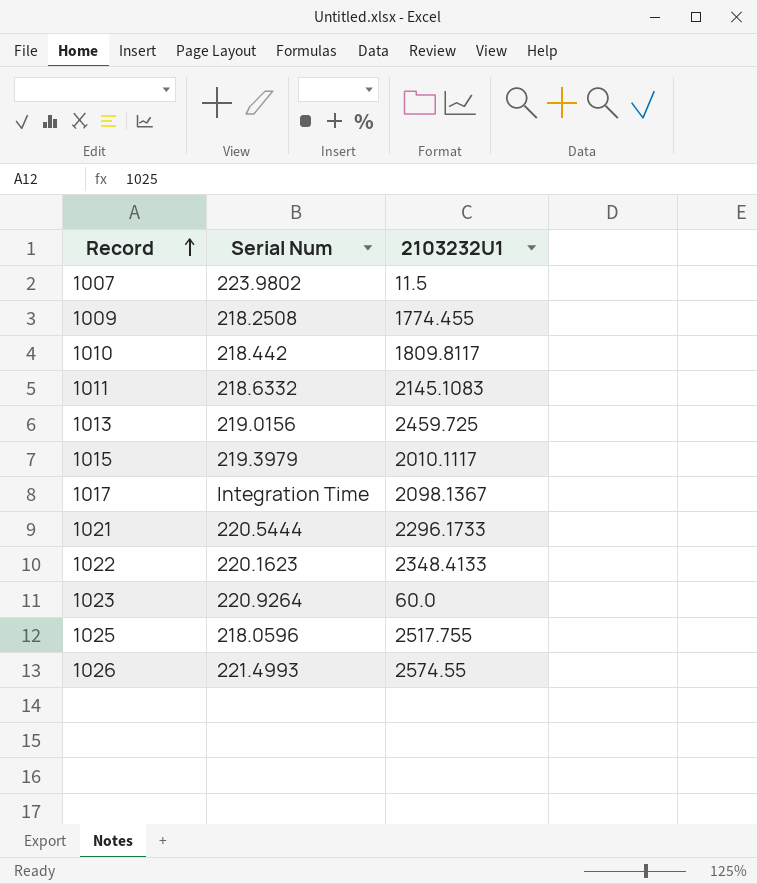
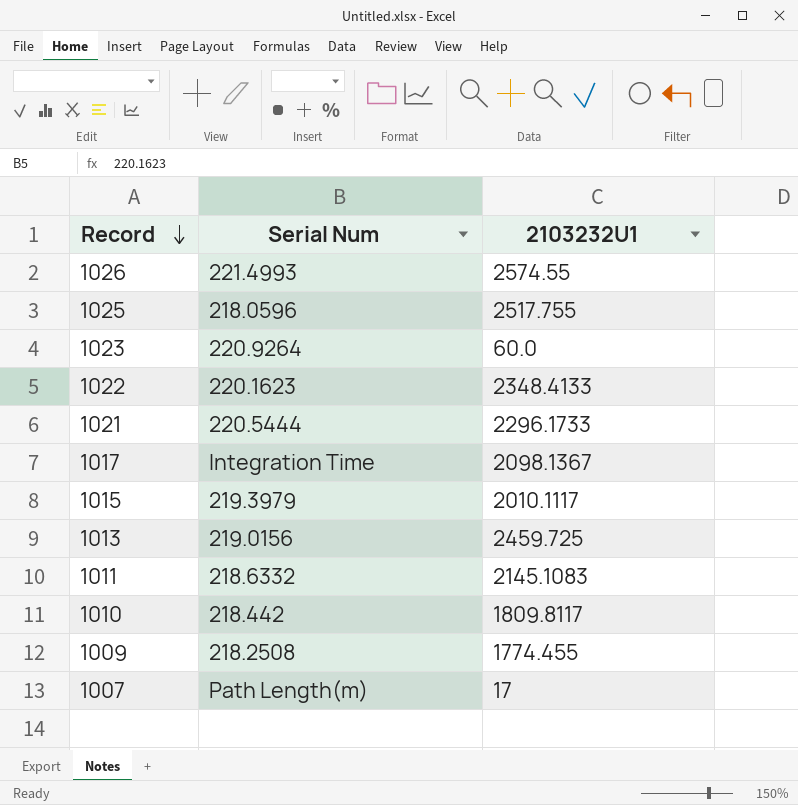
row order: Record ascending -> Record descending
1007 | Serial Num: 223.9802 -> Path Length(m)
1007 | 2103232U1: 11.5 -> 17

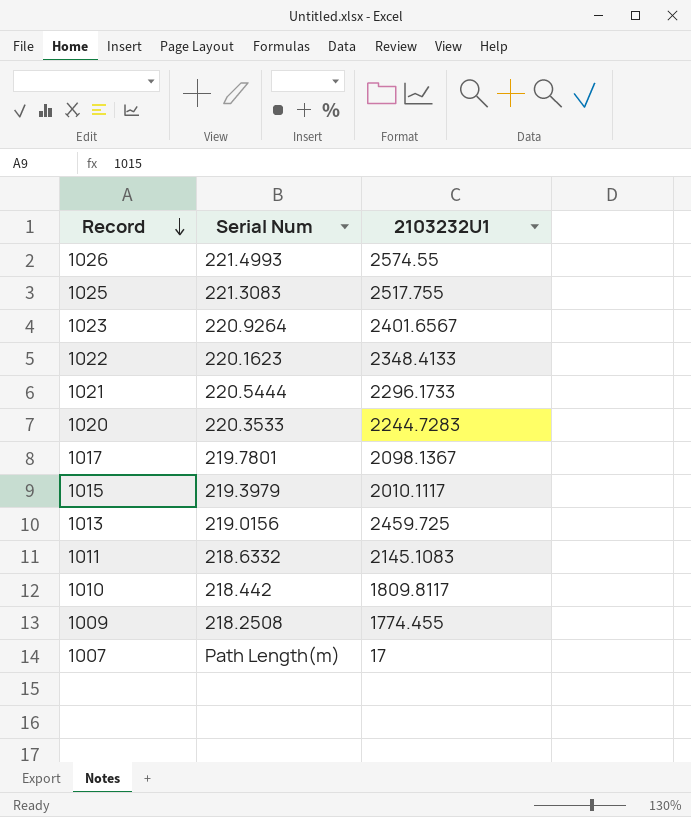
1025 | Serial Num: 218.0596 -> 221.3083
1023 | 2103232U1: 60.0 -> 2401.6567
row 1020: none -> 220.3533 | 2244.7283
1017 | Serial Num: Integration Time -> 219.7801

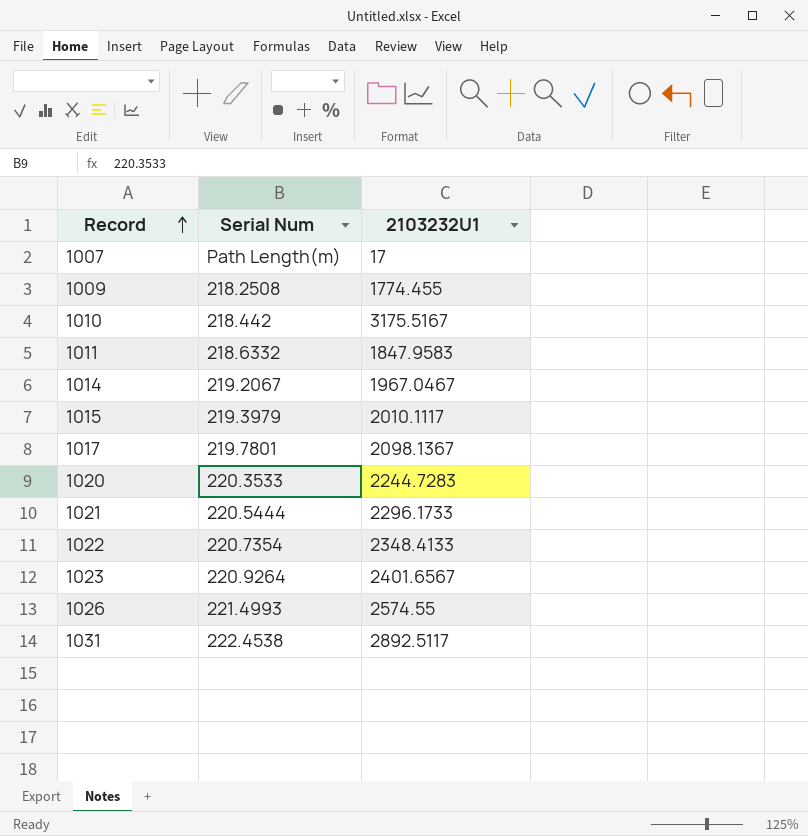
row order: Record descending -> Record ascending
row 1025: 221.3083 | 2517.755 -> none
row 1013: 219.0156 | 2459.725 -> none
1010 | 2103232U1: 1809.8117 -> 3175.5167
1011 | 2103232U1: 2145.1083 -> 1847.9583
row 1014: none -> 219.2067 | 1967.0467
1022 | Serial Num: 220.1623 -> 220.7354
row 1031: none -> 222.4538 | 2892.5117

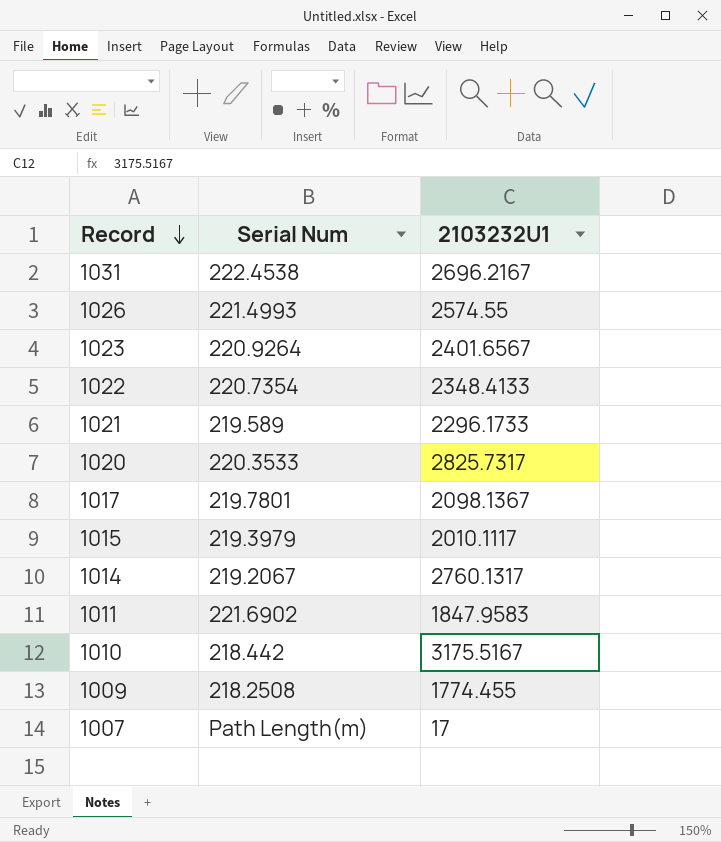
row order: Record ascending -> Record descending
1031 | 2103232U1: 2892.5117 -> 2696.2167
1021 | Serial Num: 220.5444 -> 219.589
1020 | 2103232U1: 2244.7283 -> 2825.7317
1014 | 2103232U1: 1967.0467 -> 2760.1317
1011 | Serial Num: 218.6332 -> 221.6902

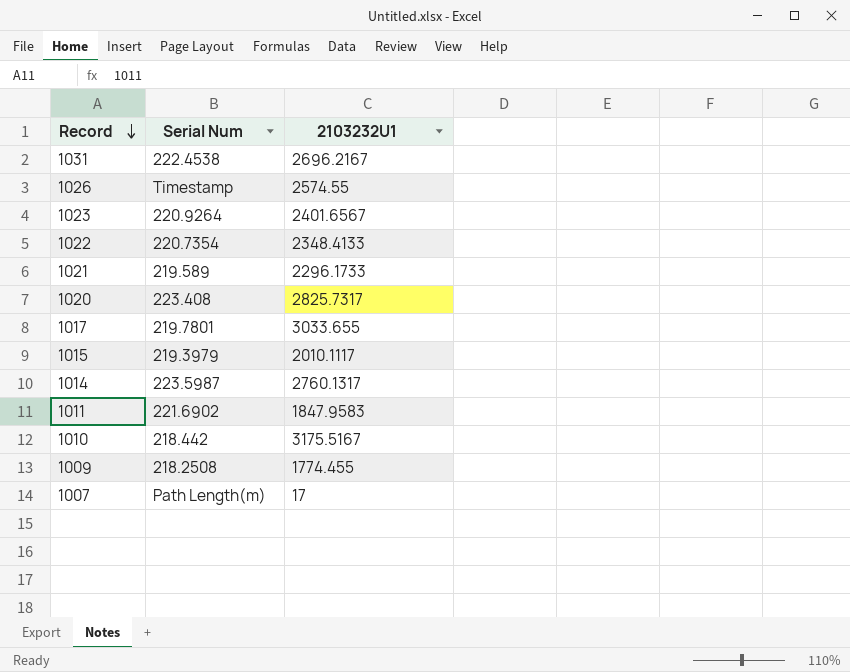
1026 | Serial Num: 221.4993 -> Timestamp
1020 | Serial Num: 220.3533 -> 223.408
1017 | 2103232U1: 2098.1367 -> 3033.655
1014 | Serial Num: 219.2067 -> 223.5987

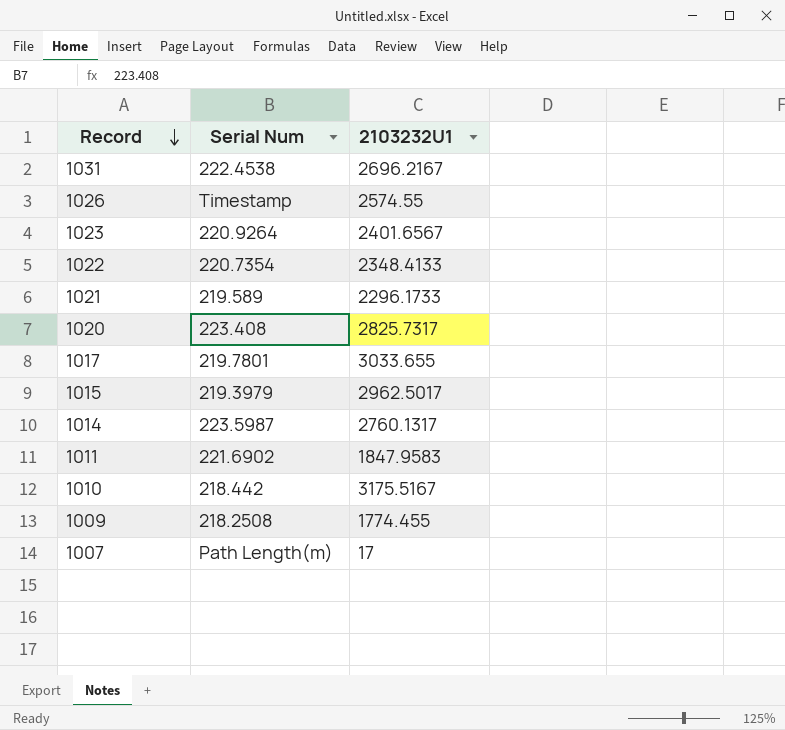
1015 | 2103232U1: 2010.1117 -> 2962.5017

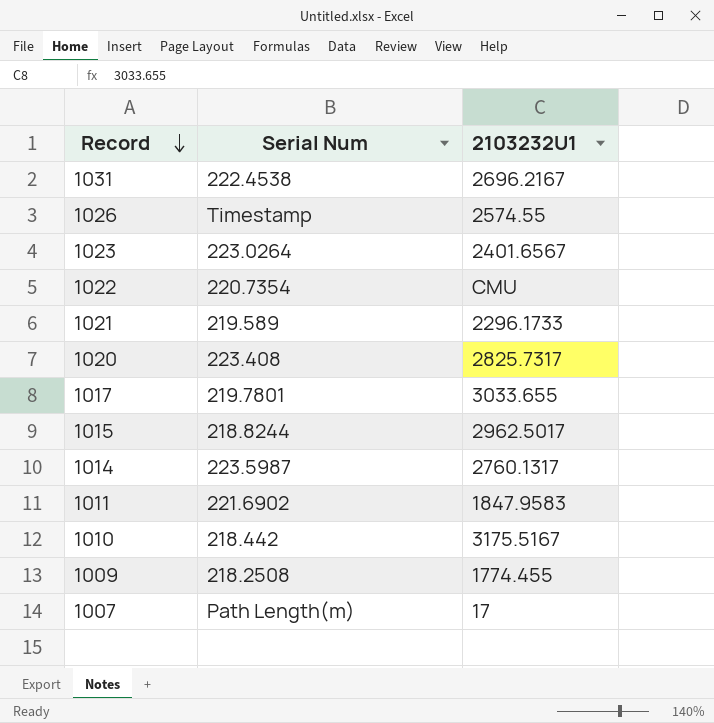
1023 | Serial Num: 220.9264 -> 223.0264
1022 | 2103232U1: 2348.4133 -> CMU
1015 | Serial Num: 219.3979 -> 218.8244

